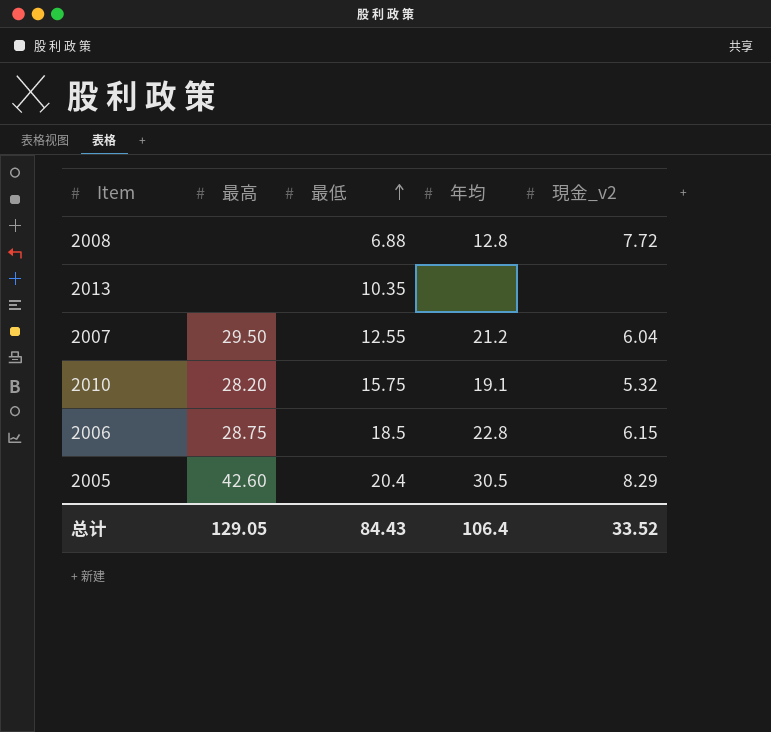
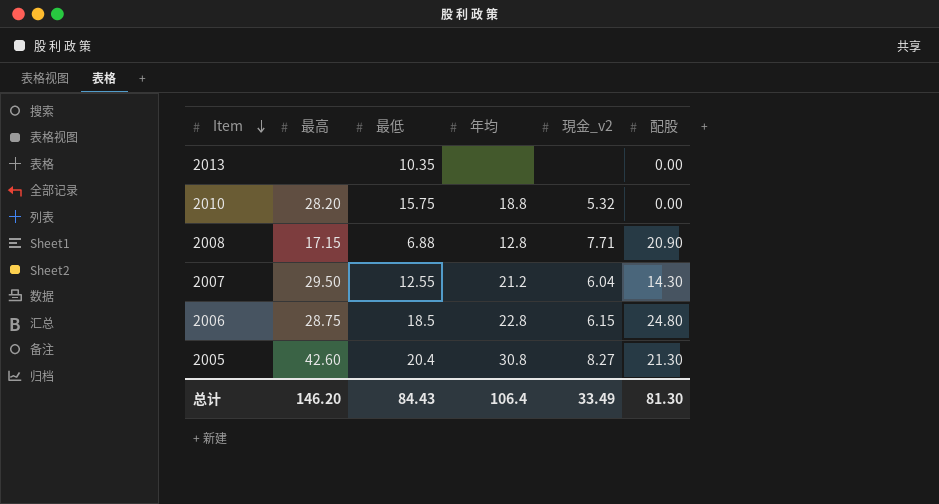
row order: 最低 ascending -> Item descending
column 配股 | position: none -> 6
2010 | 年均: 19.1 -> 18.8
2008 | 最高: none -> 17.15
2008 | 現金_v2: 7.72 -> 7.71
2005 | 年均: 30.5 -> 30.8
2005 | 現金_v2: 8.29 -> 8.27
总计 | 最高: 129.05 -> 146.20
总计 | 現金_v2: 33.52 -> 33.49

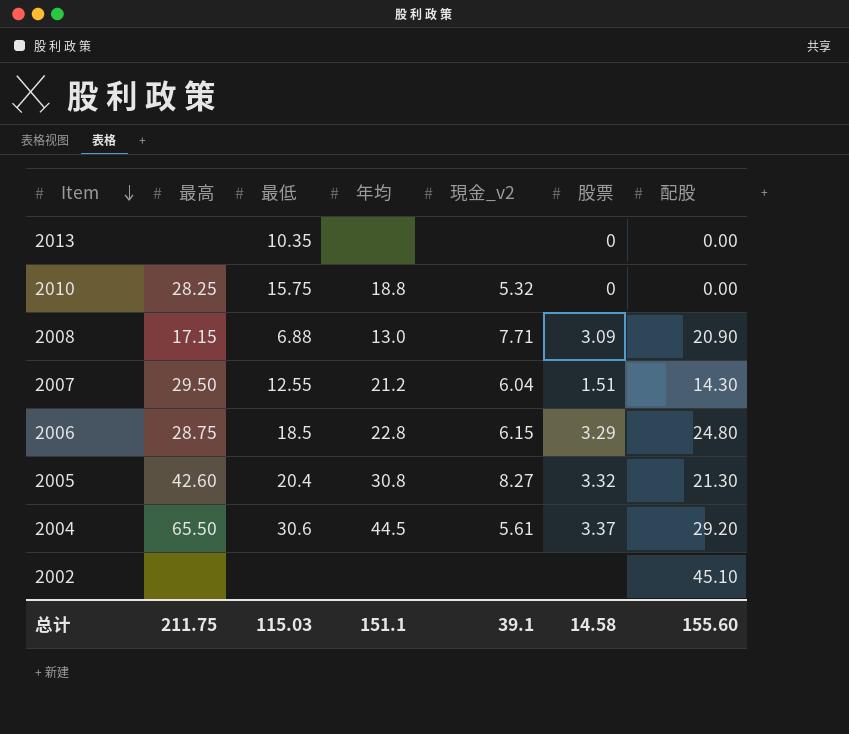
column 股票 | position: none -> 6
2010 | 最高: 28.20 -> 28.25
2008 | 年均: 12.8 -> 13.0
row 2004: none -> 65.50 | 30.6 | 44.5 | 5.61 | 3.37 | 29.20
row 2002: none -> none | none | none | none | none | 45.10
总计 | 最高: 146.20 -> 211.75
总计 | 最低: 84.43 -> 115.03
总计 | 年均: 106.4 -> 151.1
总计 | 現金_v2: 33.49 -> 39.1
总计 | 配股: 81.30 -> 155.60

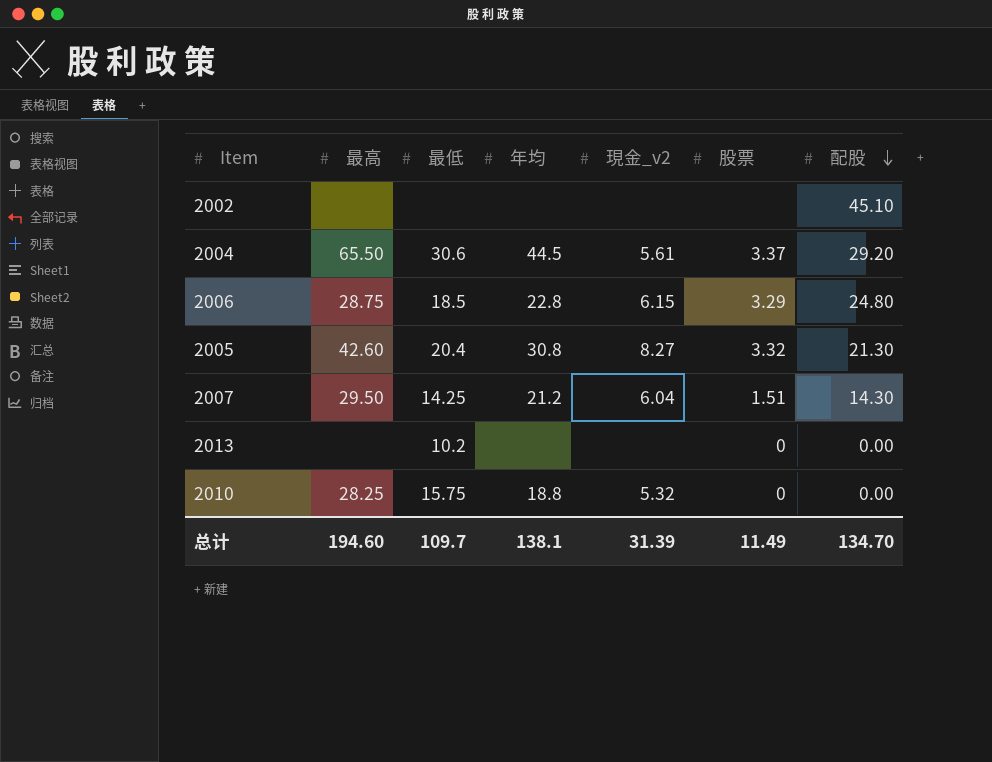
row order: Item descending -> 配股 descending
row 2008: 17.15 | 6.88 | 13.0 | 7.71 | 3.09 | 20.90 -> none
2007 | 最低: 12.55 -> 14.25
2013 | 最低: 10.35 -> 10.2
总计 | 最高: 211.75 -> 194.60
总计 | 最低: 115.03 -> 109.7
总计 | 年均: 151.1 -> 138.1
总计 | 現金_v2: 39.1 -> 31.39
总计 | 股票: 14.58 -> 11.49
总计 | 配股: 155.60 -> 134.70

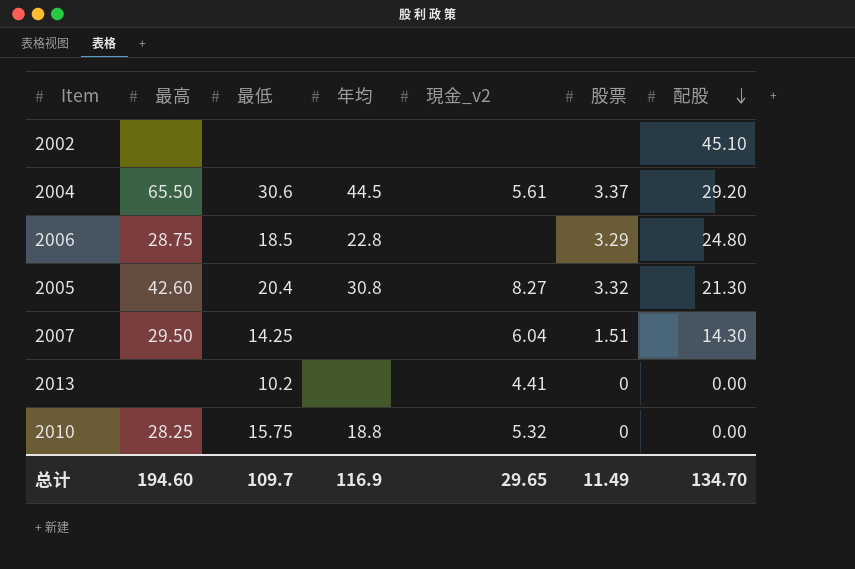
2006 | 現金_v2: 6.15 -> none
2007 | 年均: 21.2 -> none
2013 | 現金_v2: none -> 4.41
总计 | 年均: 138.1 -> 116.9
总计 | 現金_v2: 31.39 -> 29.65

